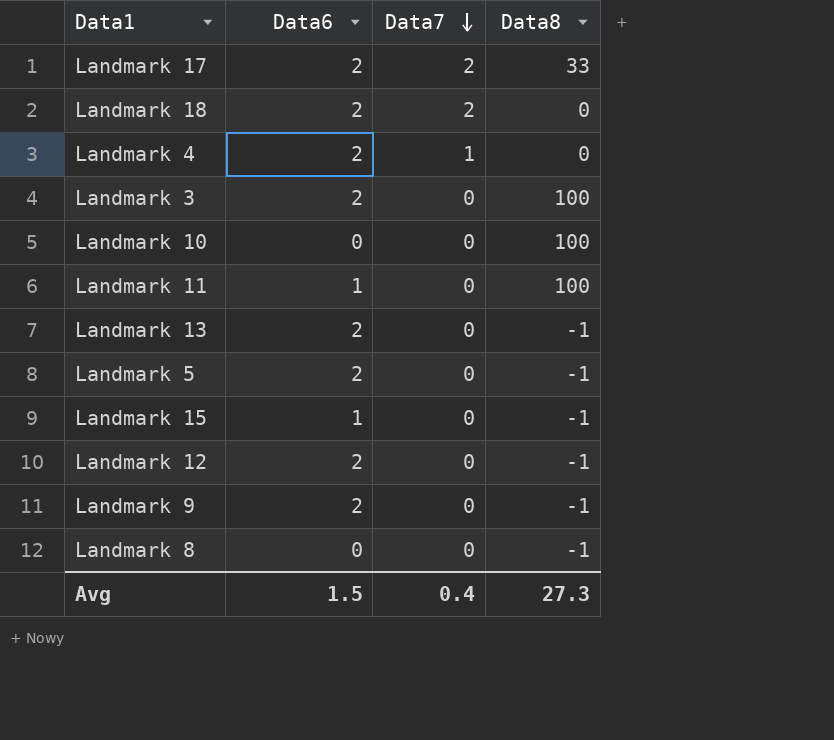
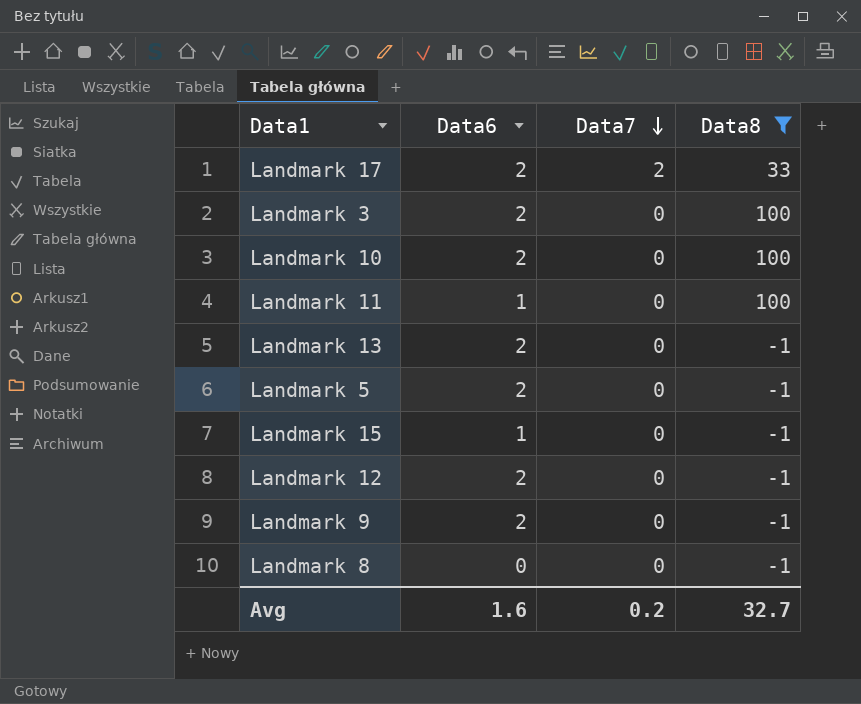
filter: none -> Data8 != 0
Landmark 10 | Data6: 0 -> 2
Avg | Data6: 1.5 -> 1.6
Avg | Data7: 0.4 -> 0.2
Avg | Data8: 27.3 -> 32.7

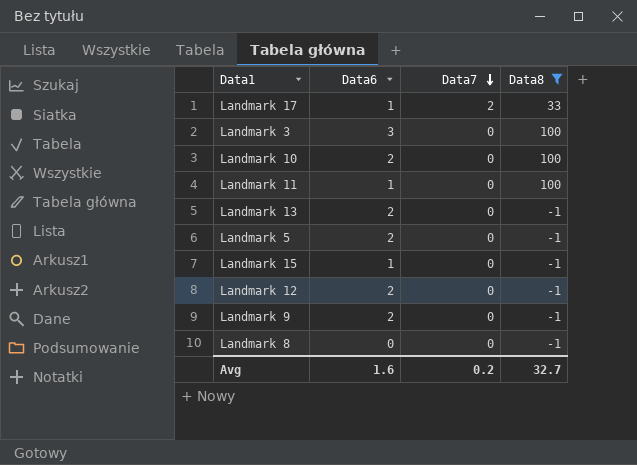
Landmark 17 | Data6: 2 -> 1
Landmark 3 | Data6: 2 -> 3

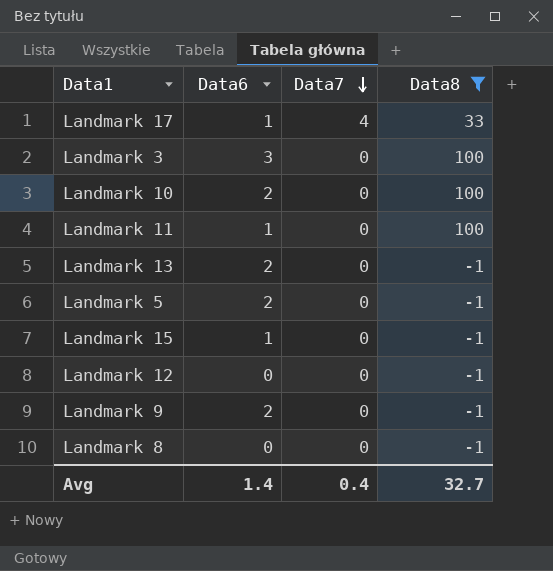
Landmark 17 | Data7: 2 -> 4
Landmark 12 | Data6: 2 -> 0
Avg | Data6: 1.6 -> 1.4
Avg | Data7: 0.2 -> 0.4

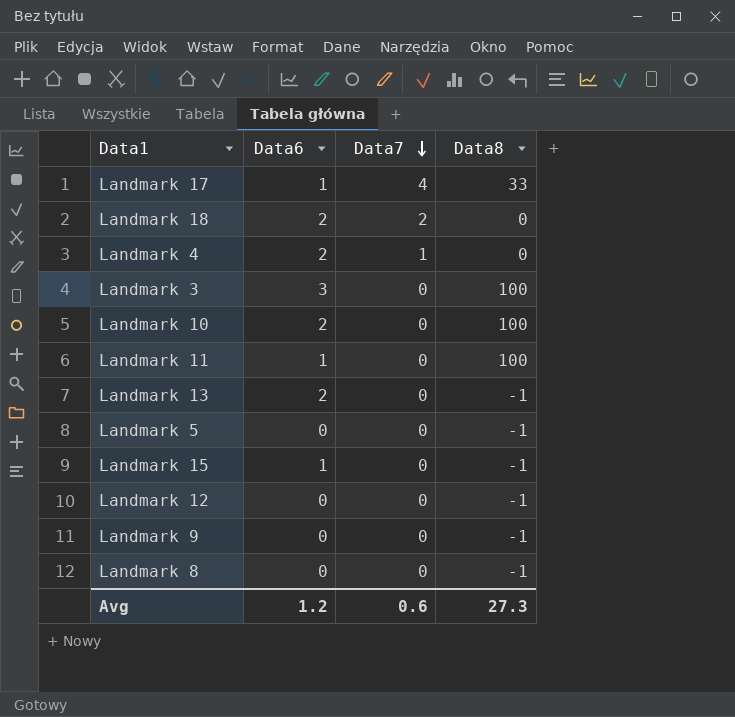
filter: Data8 != 0 -> none
Landmark 5 | Data6: 2 -> 0
Landmark 9 | Data6: 2 -> 0
Avg | Data6: 1.4 -> 1.2
Avg | Data7: 0.4 -> 0.6
Avg | Data8: 32.7 -> 27.3

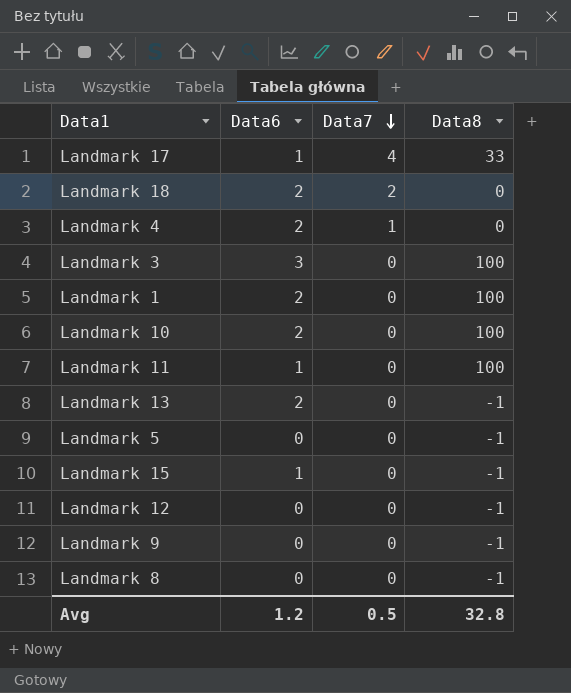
row Landmark 1: none -> 2 | 0 | 100
Avg | Data7: 0.6 -> 0.5
Avg | Data8: 27.3 -> 32.8

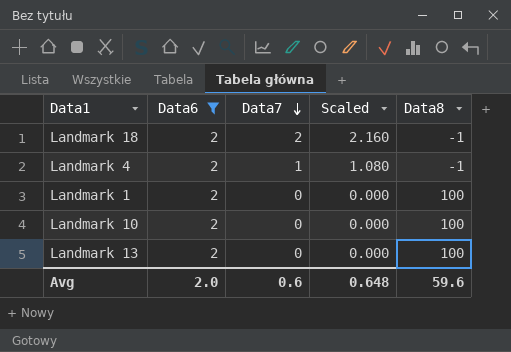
filter: none -> Data6 = 2
column Scaled | formula: none -> [Data7] * 1.08
Landmark 18 | Data8: 0 -> -1
Landmark 4 | Data8: 0 -> -1
Landmark 13 | Data8: -1 -> 100
Avg | Data6: 1.2 -> 2.0
Avg | Data7: 0.5 -> 0.6
Avg | Data8: 32.8 -> 59.6

